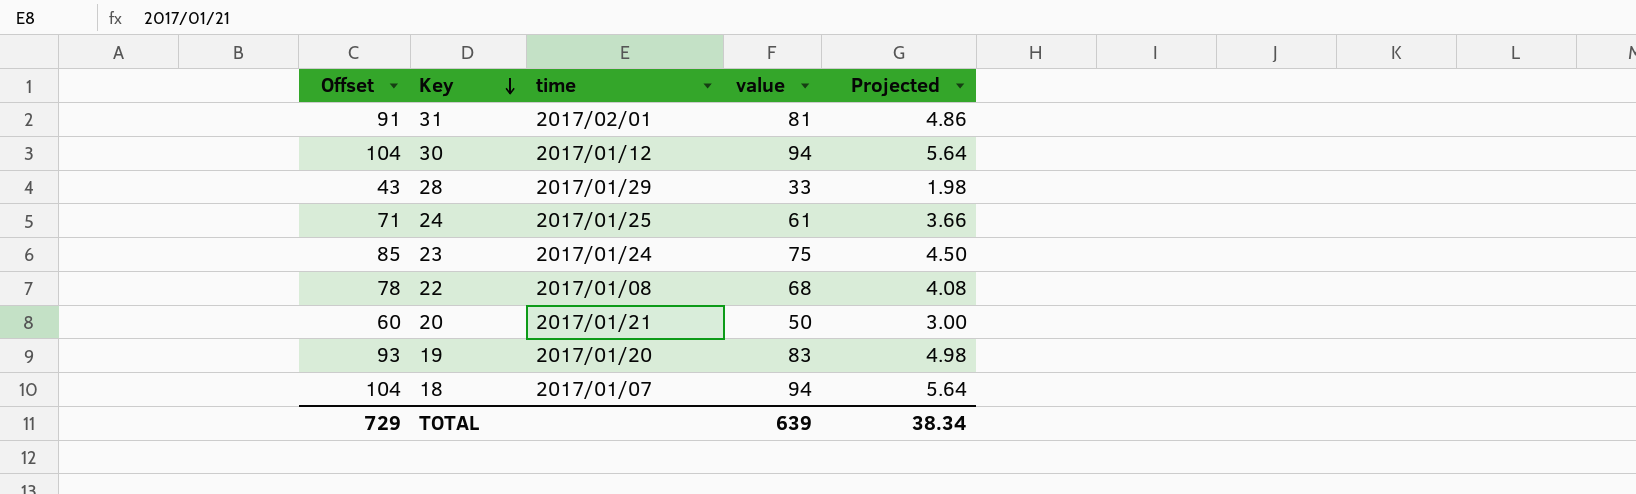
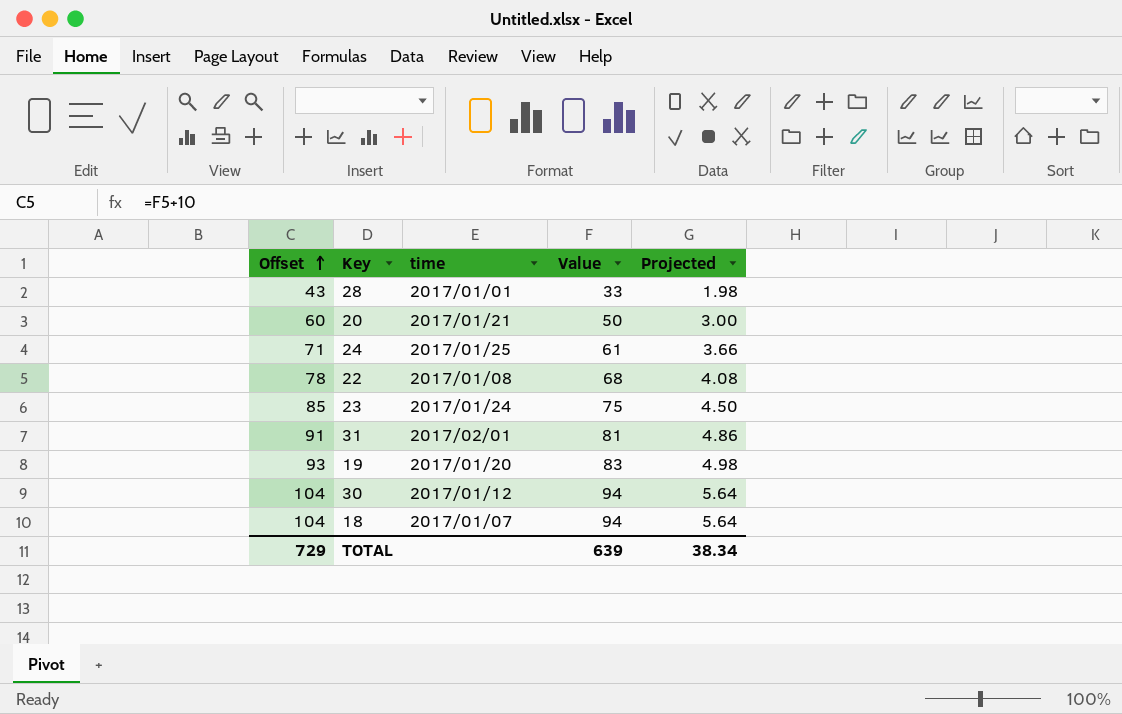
row order: Key descending -> Offset ascending
column name: value -> Value
28 | time: 2017/01/29 -> 2017/01/01

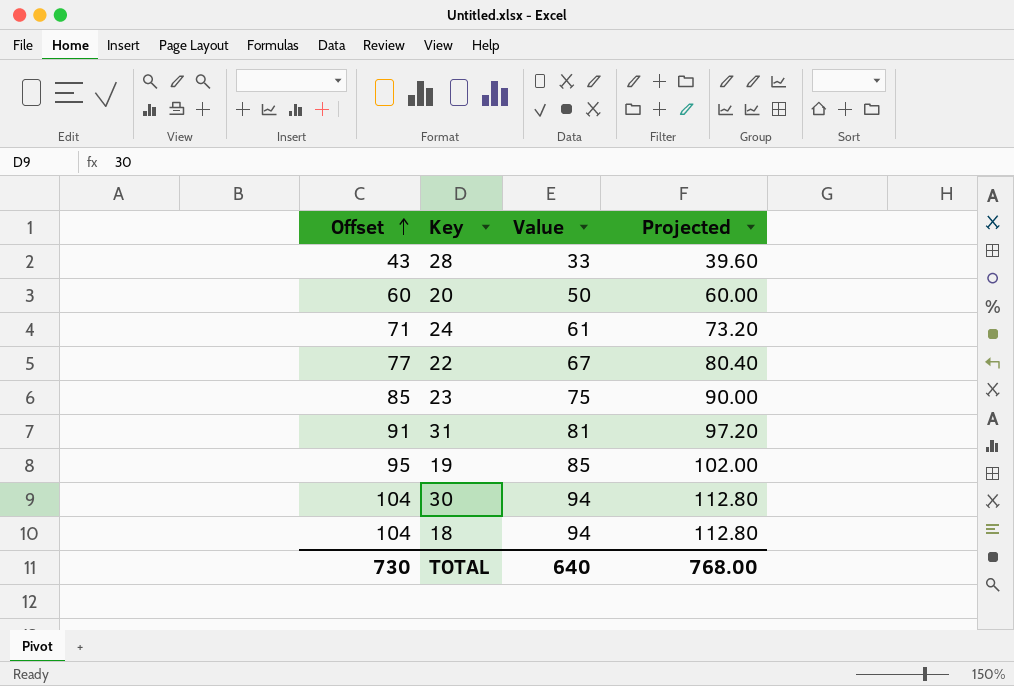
column time | position: 3 -> none
column Projected | formula: [Value] * 0.06 -> [Value] * 1.2
22 | Offset: 78 -> 77
22 | Value: 68 -> 67
19 | Offset: 93 -> 95
19 | Value: 83 -> 85
TOTAL | Offset: 729 -> 730
TOTAL | Value: 639 -> 640
TOTAL | Projected: 38.34 -> 768.00

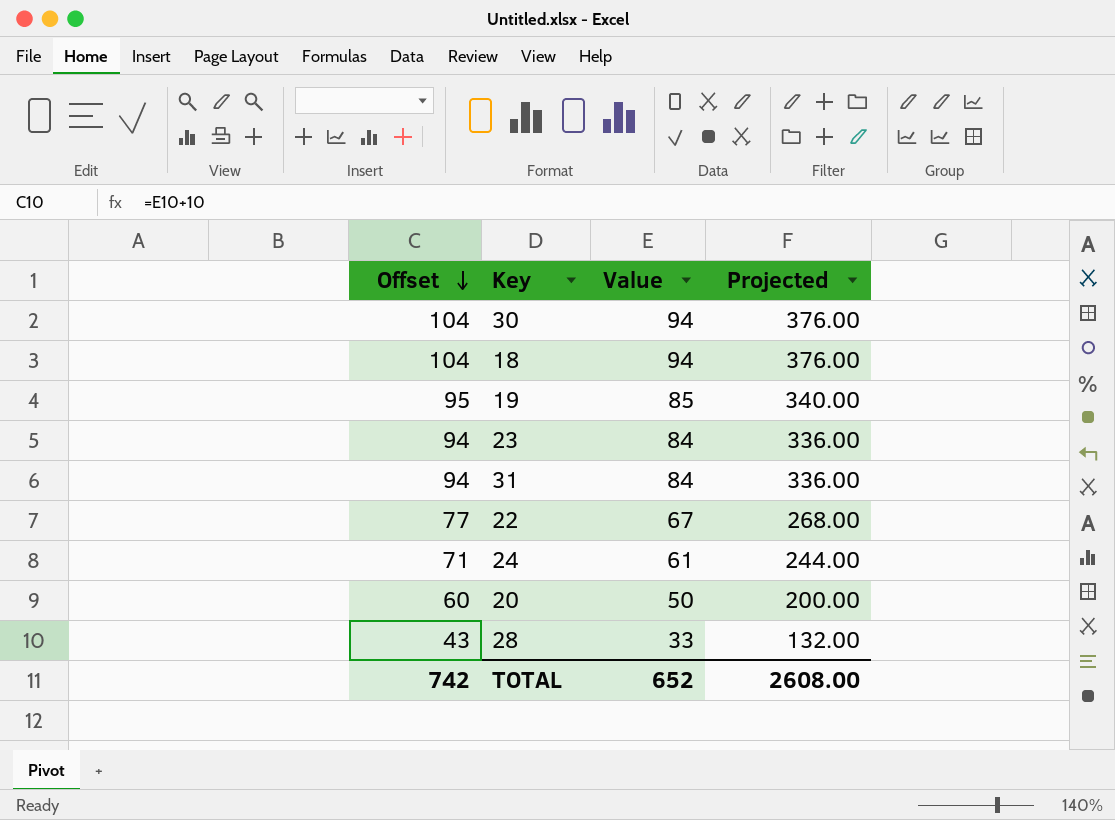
row order: Offset ascending -> Offset descending
column Projected | formula: [Value] * 1.2 -> [Value] * 4
23 | Offset: 85 -> 94
23 | Value: 75 -> 84
31 | Offset: 91 -> 94
31 | Value: 81 -> 84
TOTAL | Offset: 730 -> 742
TOTAL | Value: 640 -> 652
TOTAL | Projected: 768.00 -> 2608.00

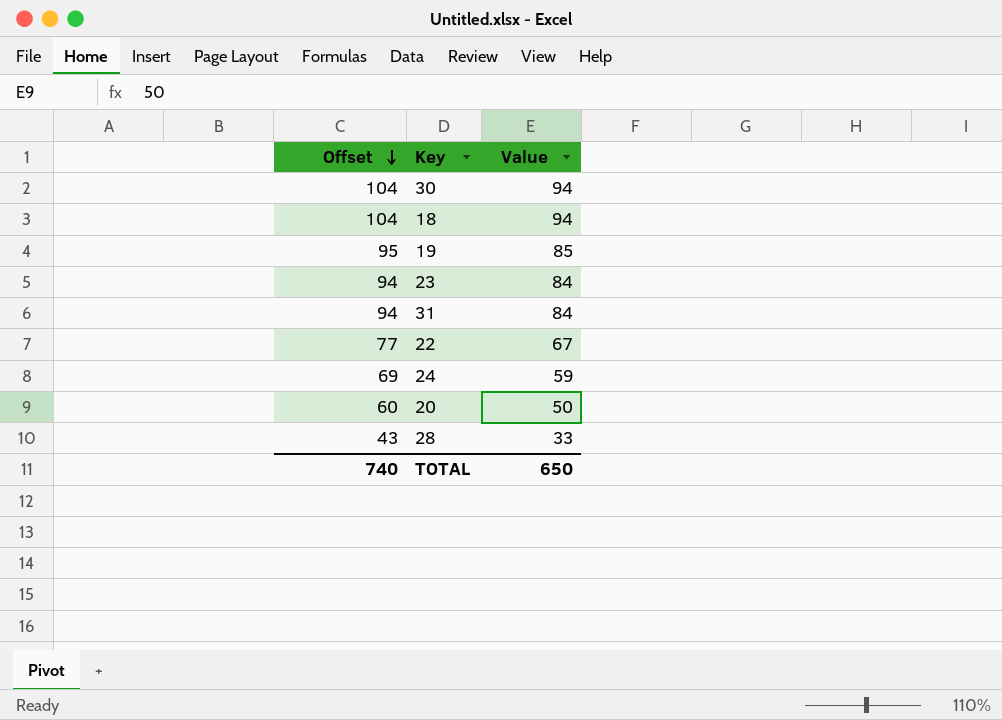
column Projected | formula: [Value] * 4 -> none
24 | Offset: 71 -> 69
24 | Value: 61 -> 59
TOTAL | Offset: 742 -> 740
TOTAL | Value: 652 -> 650

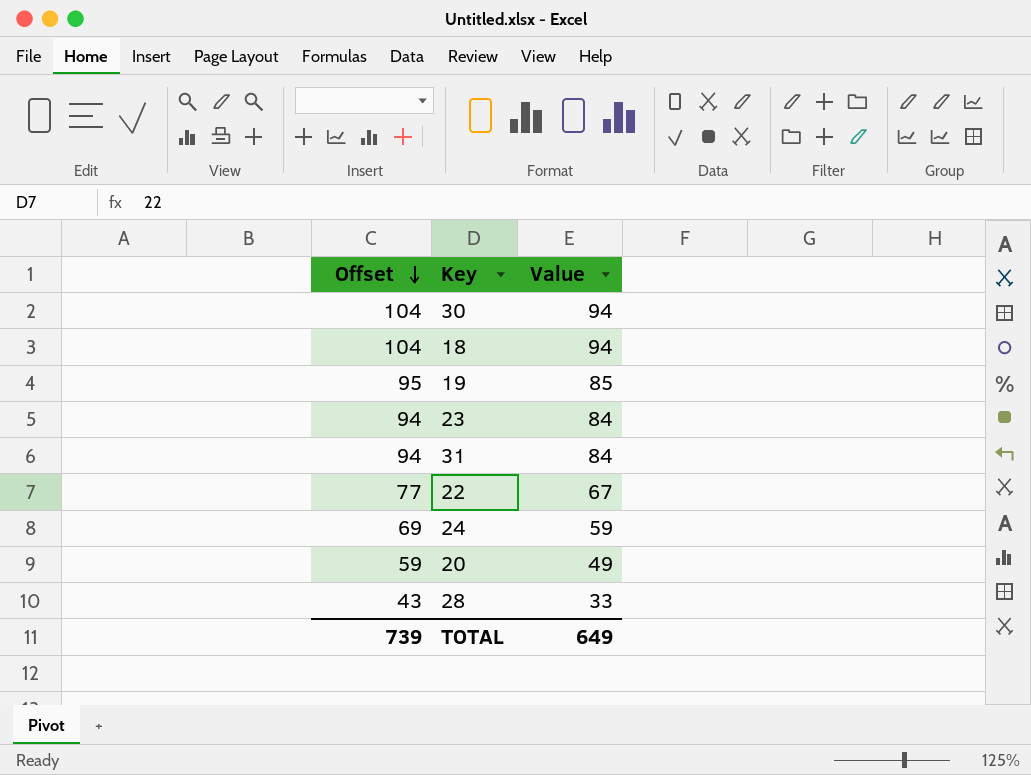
20 | Offset: 60 -> 59
20 | Value: 50 -> 49
TOTAL | Offset: 740 -> 739
TOTAL | Value: 650 -> 649

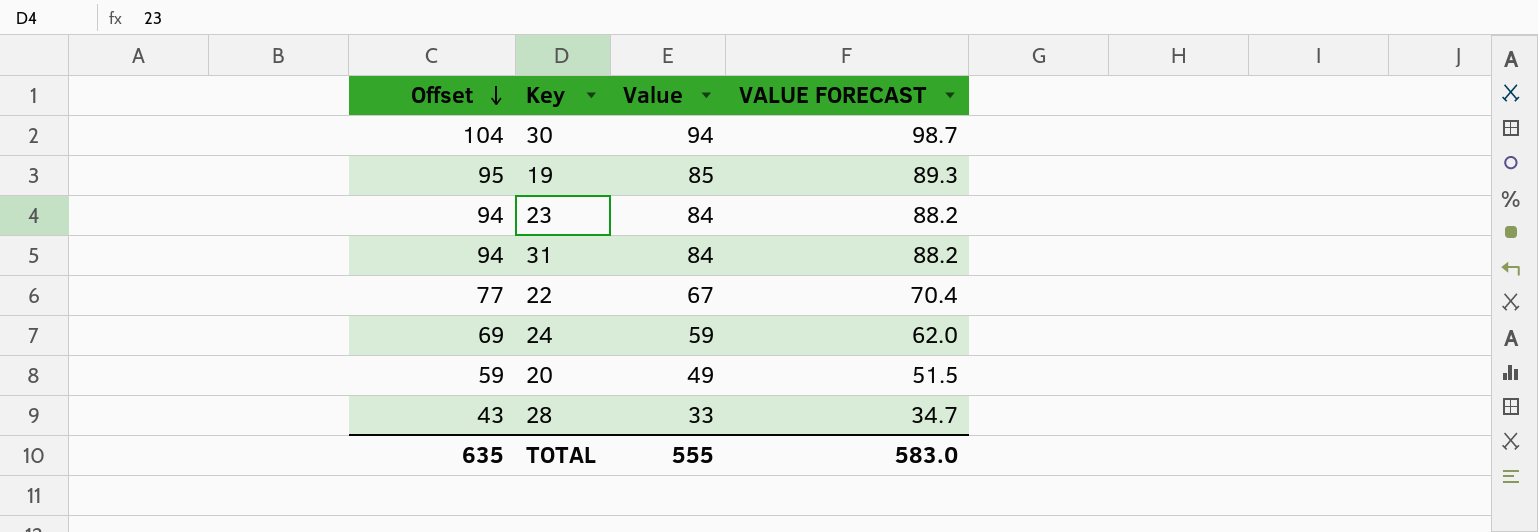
column VALUE FORECAST | formula: none -> [Value] * 1.05
row 18: 104 | 94 -> none
TOTAL | Offset: 739 -> 635
TOTAL | Value: 649 -> 555

